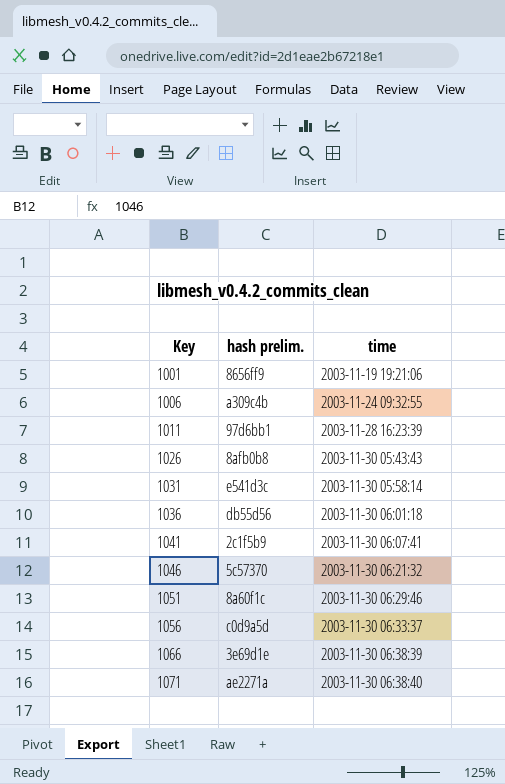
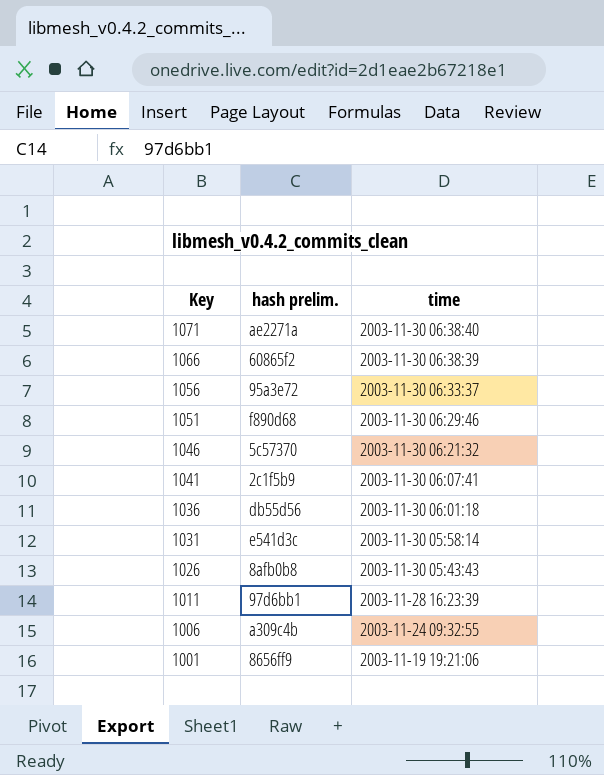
row order: Key ascending -> Key descending
1066 | hash prelim.: 3e69d1e -> 60865f2
1056 | hash prelim.: c0d9a5d -> 95a3e72
1051 | hash prelim.: 8a60f1c -> f890d68

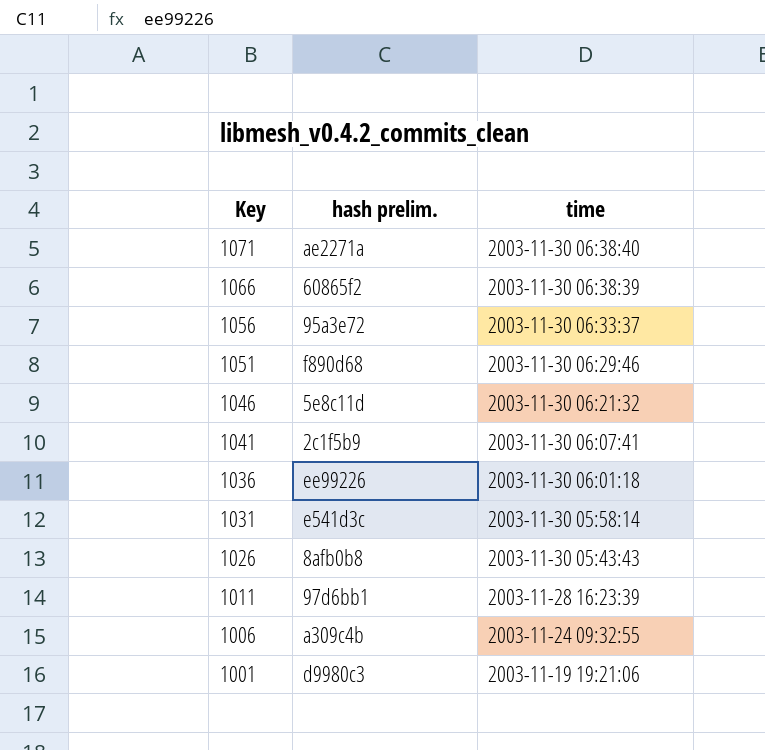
1046 | hash prelim.: 5c57370 -> 5e8c11d
1036 | hash prelim.: db55d56 -> ee99226
1001 | hash prelim.: 8656ff9 -> d9980c3

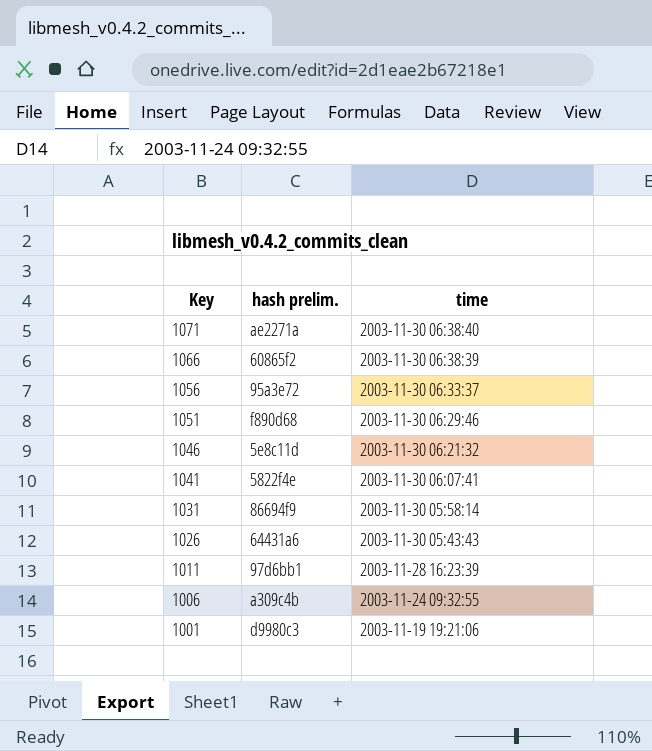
row 1036: ee99226 | 2003-11-30 06:01:18 -> none
1041 | hash prelim.: 2c1f5b9 -> 5822f4e
1031 | hash prelim.: e541d3c -> 86694f9
1026 | hash prelim.: 8afb0b8 -> 64431a6

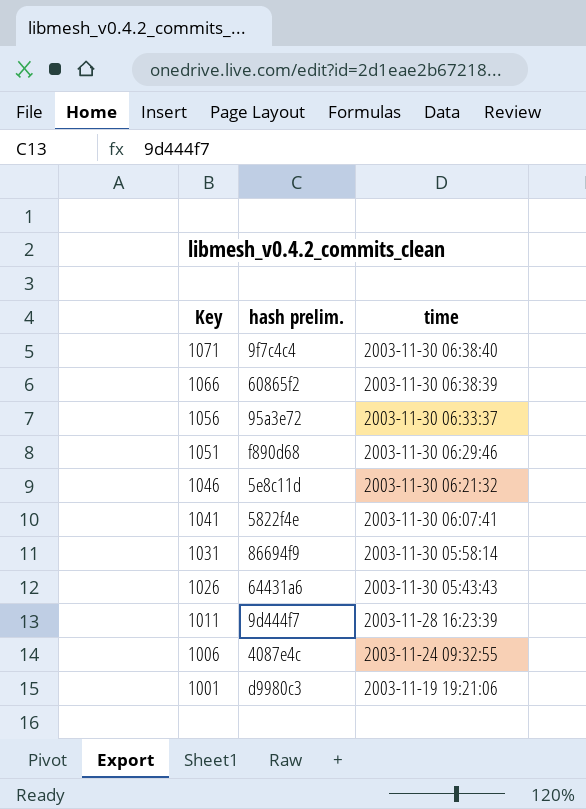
1071 | hash prelim.: ae2271a -> 9f7c4c4
1011 | hash prelim.: 97d6bb1 -> 9d444f7
1006 | hash prelim.: a309c4b -> 4087e4c

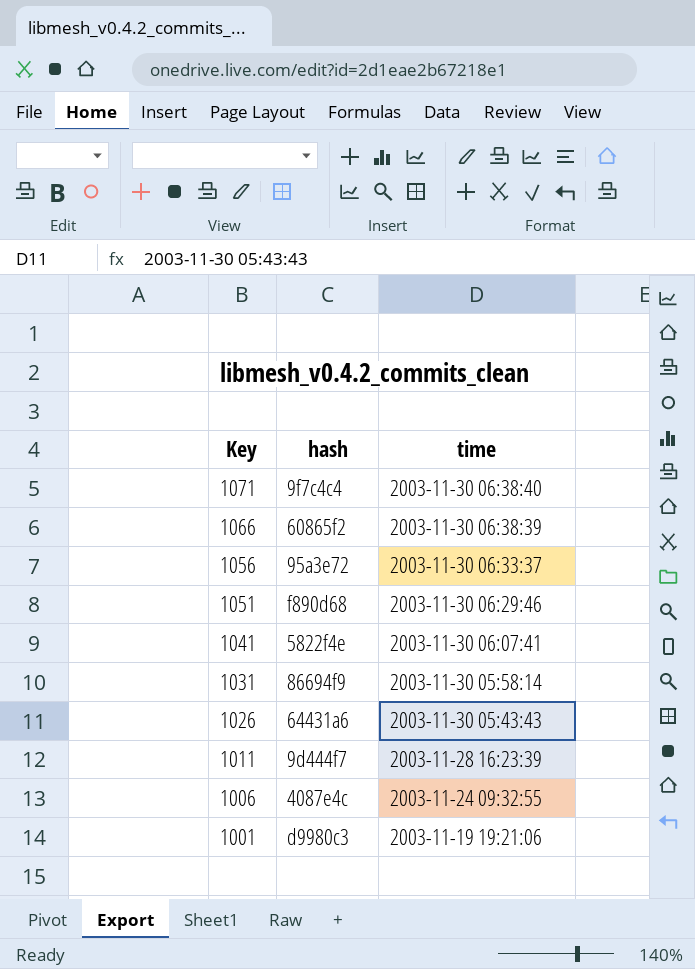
column name: hash prelim. -> hash
row 1046: 5e8c11d | 2003-11-30 06:21:32 -> none

